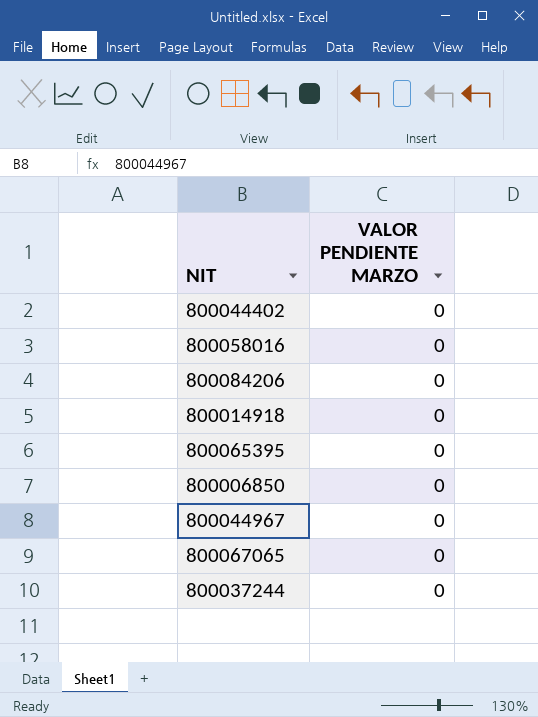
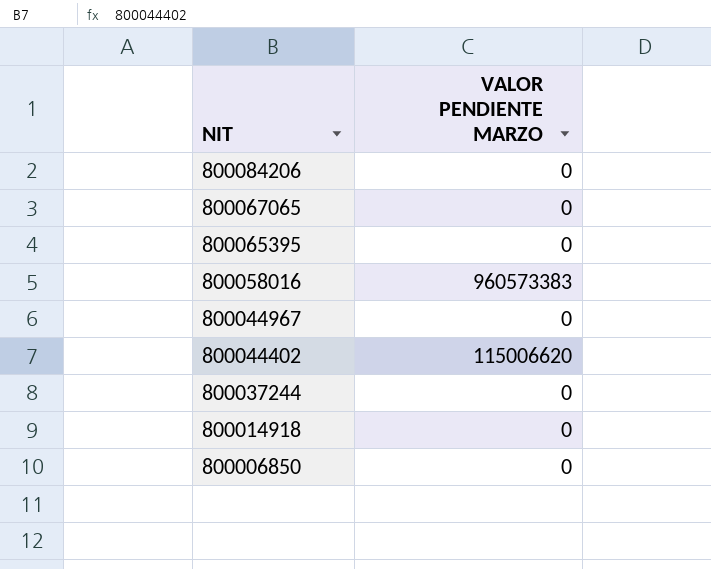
row order: none -> NIT descending
800058016 | VALOR PENDIENTE MARZO: 0 -> 960573383
800044402 | VALOR PENDIENTE MARZO: 0 -> 115006620

